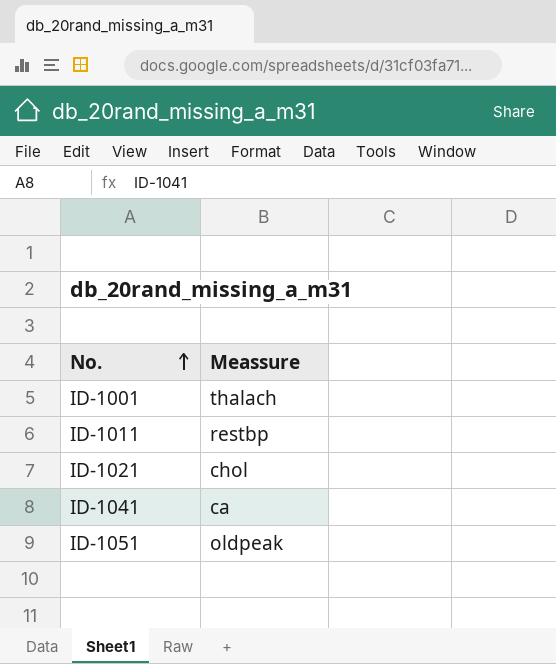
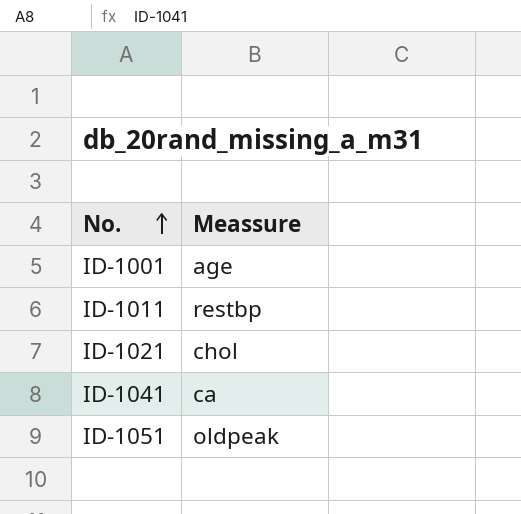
ID-1001 | Meassure: thalach -> age

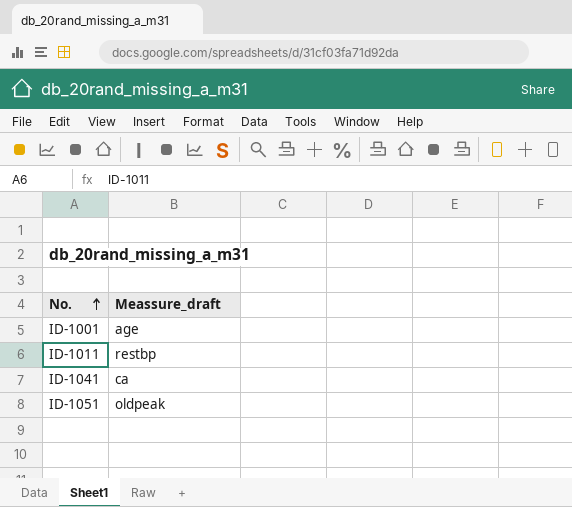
column name: Meassure -> Meassure_draft
row ID-1021: chol -> none

